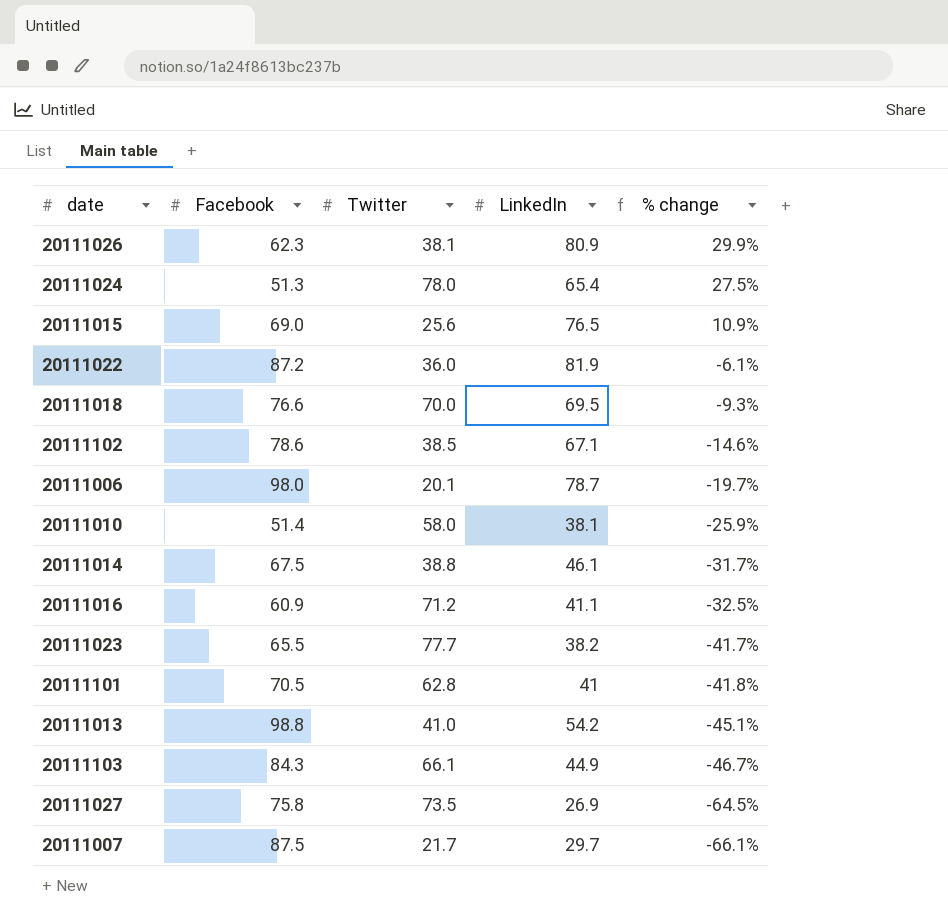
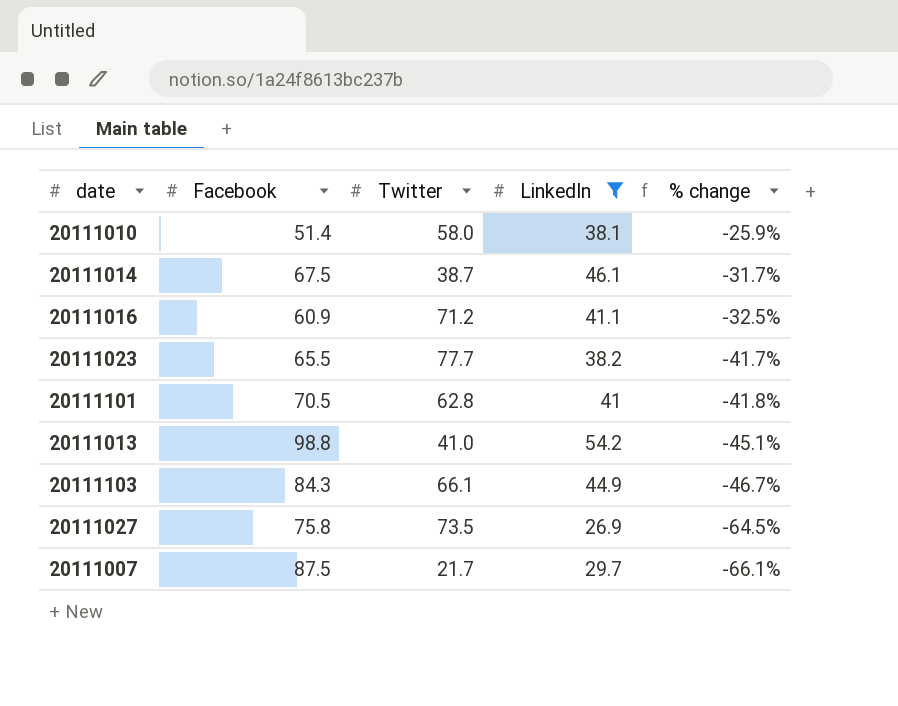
filter: none -> LinkedIn <= 54.2
20111014 | Twitter: 38.8 -> 38.7

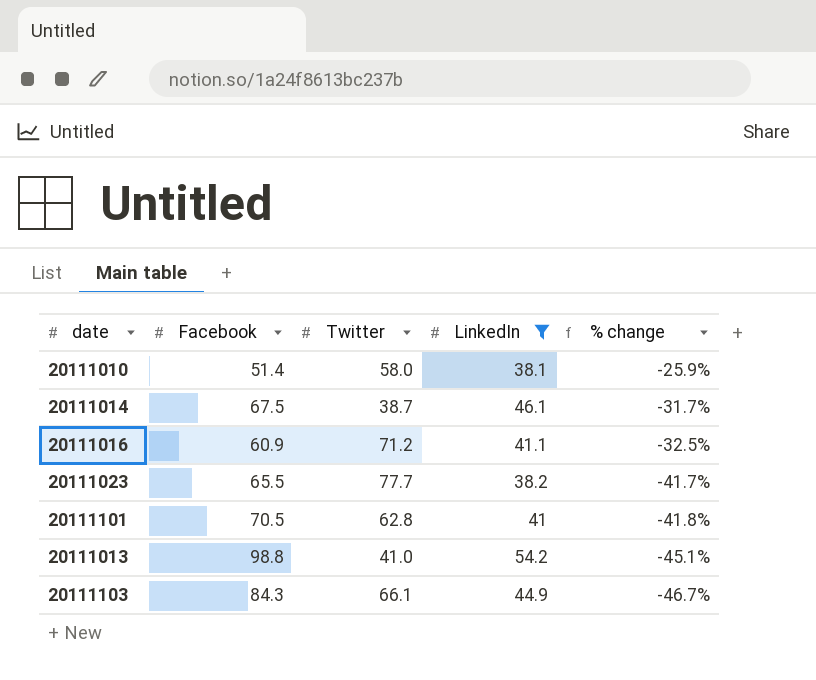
row 20111027: 75.8 | 73.5 | 26.9 | -64.5% -> none
row 20111007: 87.5 | 21.7 | 29.7 | -66.1% -> none

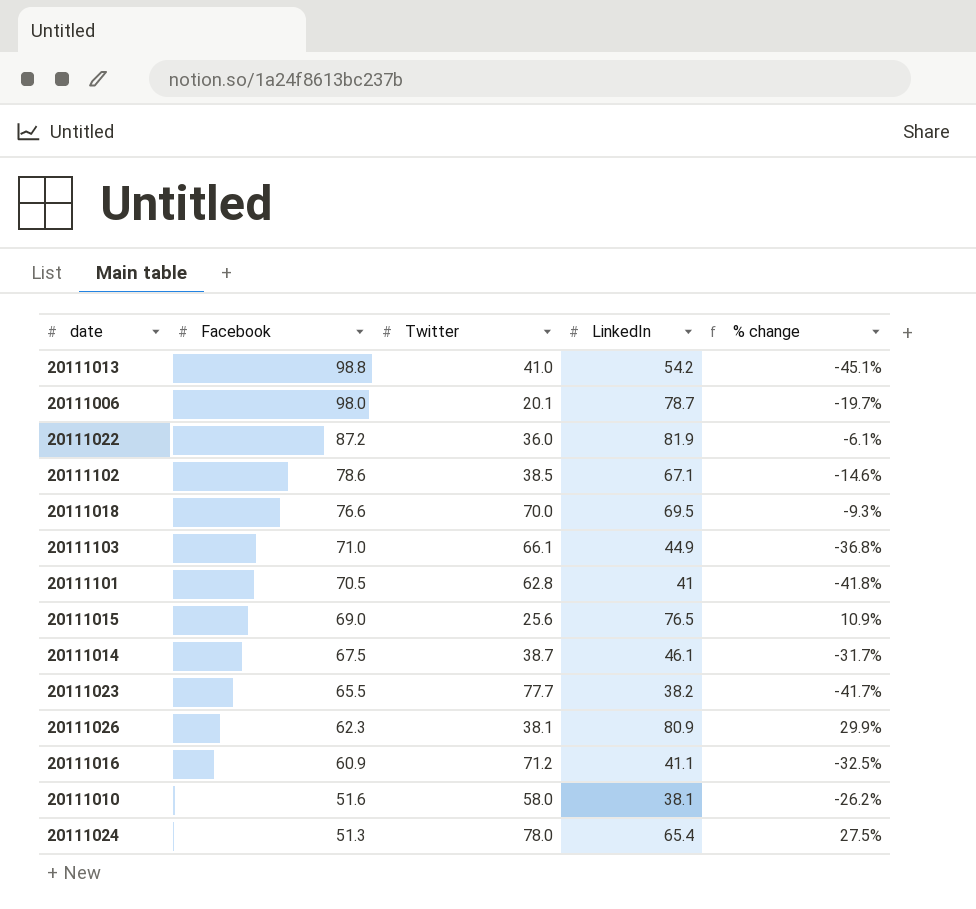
filter: LinkedIn <= 54.2 -> none
row order: % change descending -> Facebook descending
20111103 | Facebook: 84.3 -> 71.0
20111103 | % change: -46.7% -> -36.8%
20111010 | Facebook: 51.4 -> 51.6
20111010 | % change: -25.9% -> -26.2%

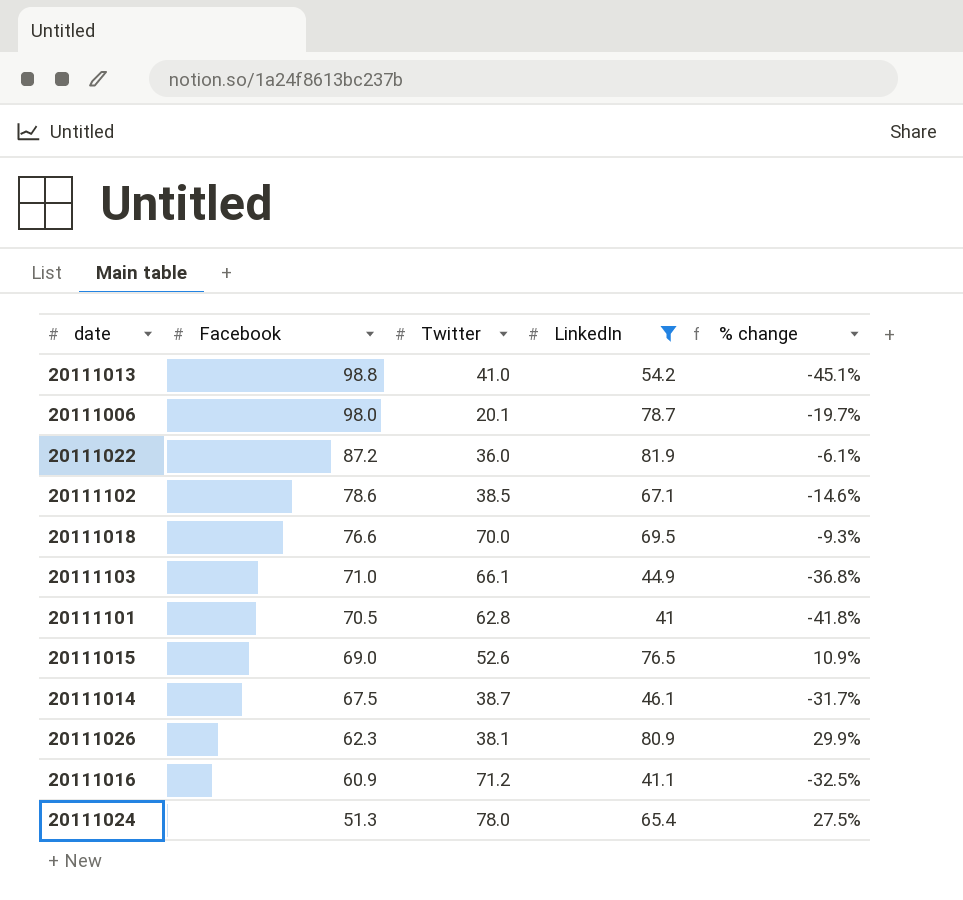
filter: none -> LinkedIn >= 41
20111015 | Twitter: 25.6 -> 52.6

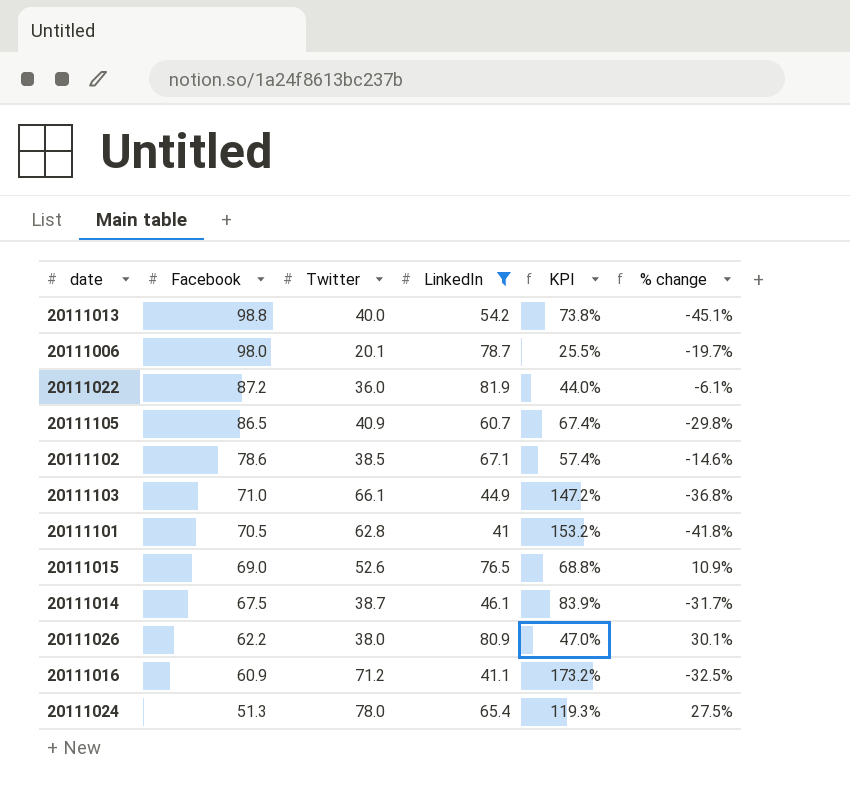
column KPI | formula: none -> [Twitter] / [LinkedIn]
row 20111018: 76.6 | 70.0 | 69.5 | -9.3% -> none
20111013 | Twitter: 41.0 -> 40.0
row 20111105: none -> 86.5 | 40.9 | 60.7 | 67.4% | -29.8%
20111026 | Facebook: 62.3 -> 62.2
20111026 | Twitter: 38.1 -> 38.0
20111026 | % change: 29.9% -> 30.1%

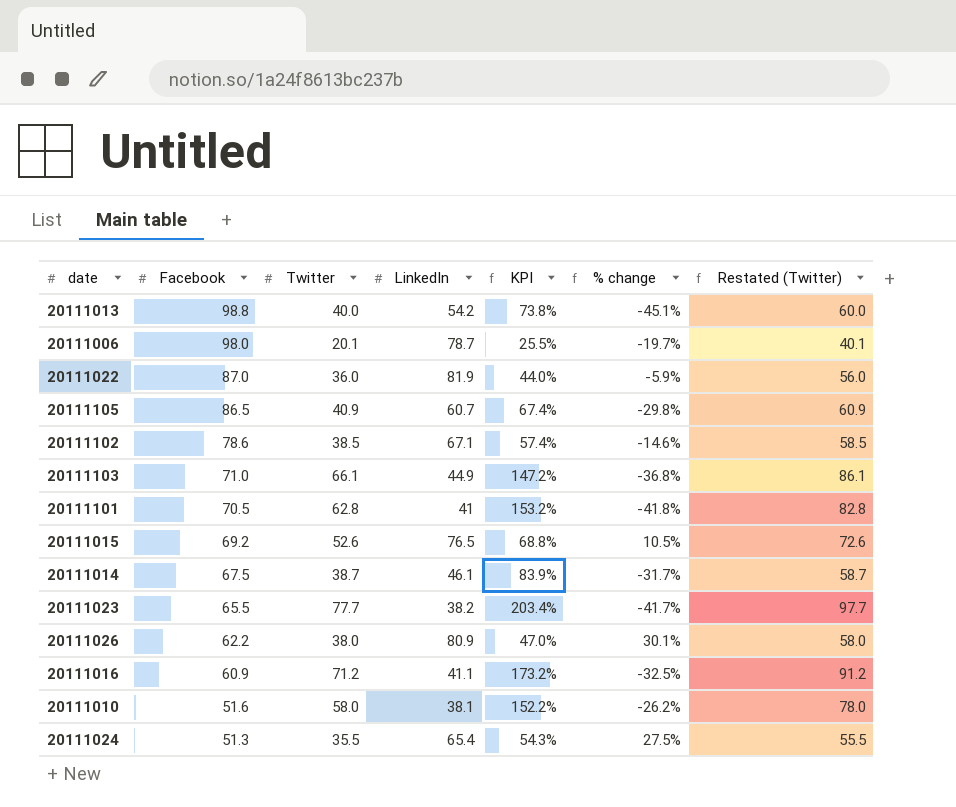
filter: LinkedIn >= 41 -> none
column Restated (Twitter) | formula: none -> [Twitter] + 20
20111022 | Facebook: 87.2 -> 87.0
20111022 | % change: -6.1% -> -5.9%
20111015 | Facebook: 69.0 -> 69.2
20111015 | % change: 10.9% -> 10.5%
20111024 | Twitter: 78.0 -> 35.5
20111024 | KPI: 119.3% -> 54.3%

